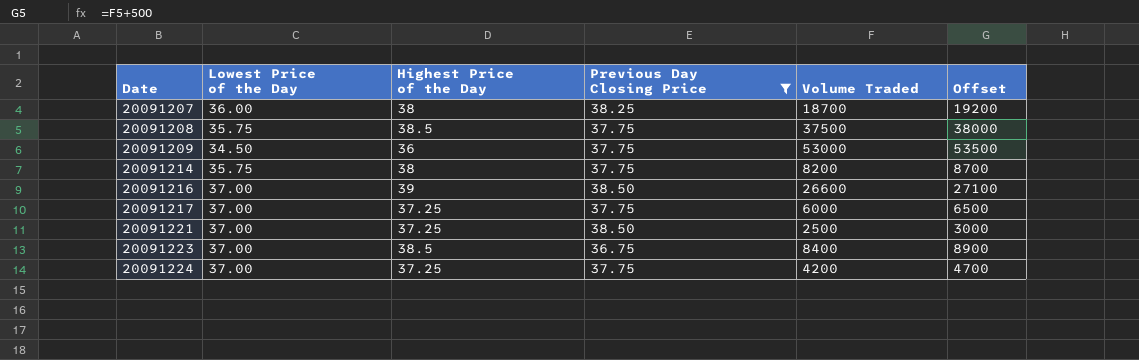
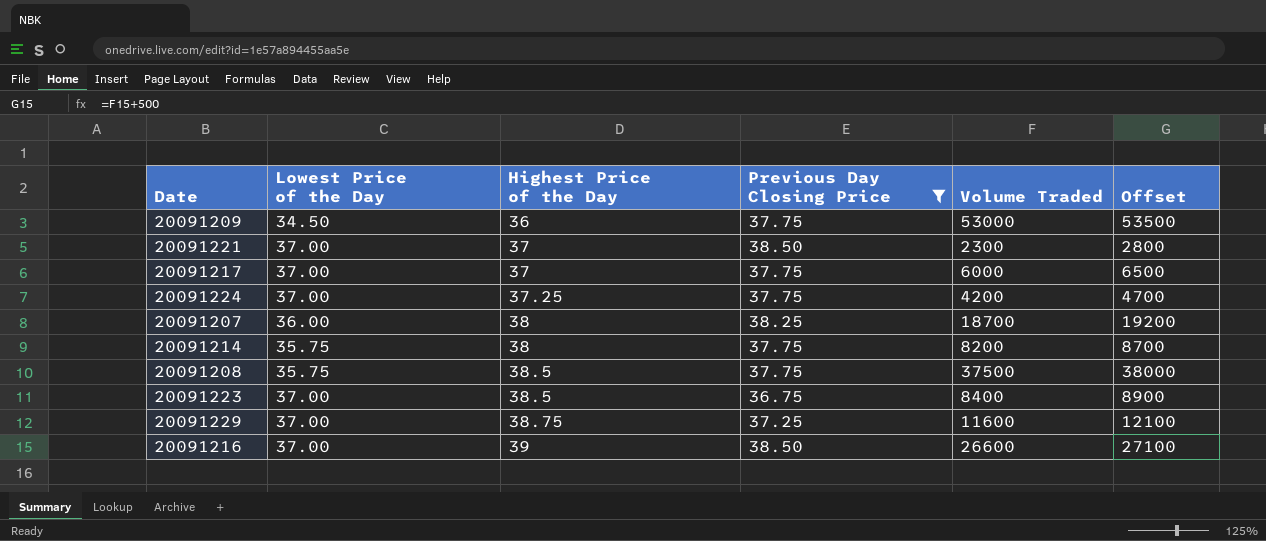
row order: Date ascending -> Highest Price of the Day ascending
20091221 | Highest Price of the Day: 37.25 -> 37
20091221 | Volume Traded: 2500 -> 2300
20091221 | Offset: 3000 -> 2800
20091217 | Highest Price of the Day: 37.25 -> 37
row 20091229: none -> 37.00 | 38.75 | 37.25 | 11600 | 12100

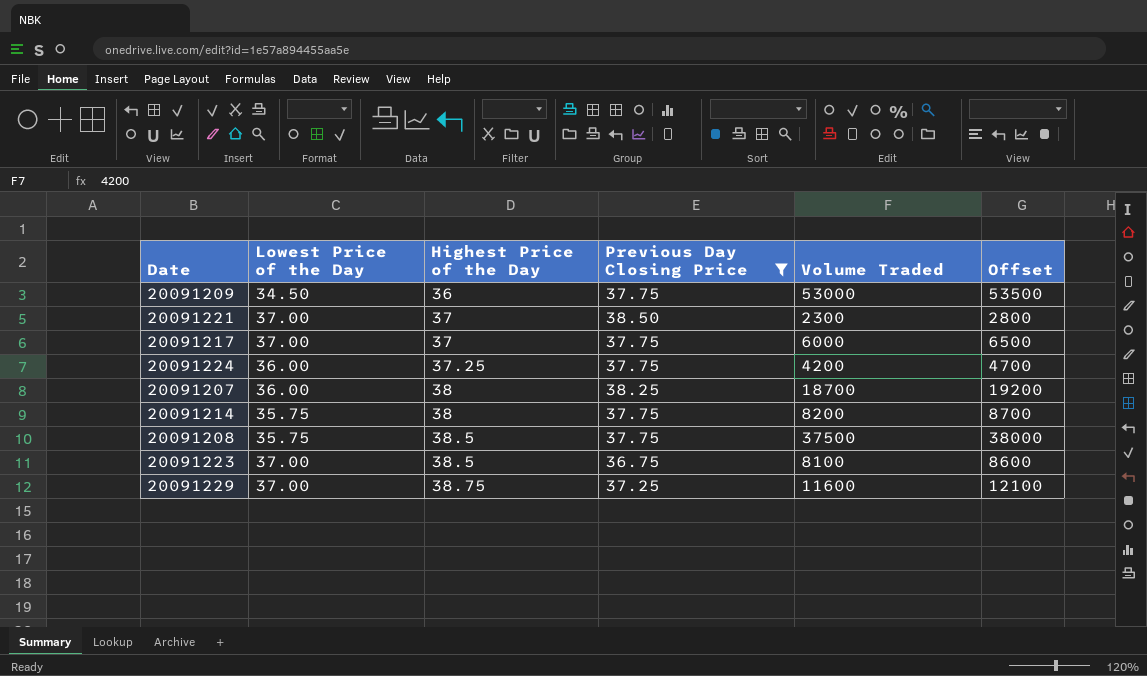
row 20091216: 37.00 | 39 | 38.50 | 26600 | 27100 -> none
20091224 | Lowest Price of the Day: 37.00 -> 36.00
20091223 | Volume Traded: 8400 -> 8100
20091223 | Offset: 8900 -> 8600

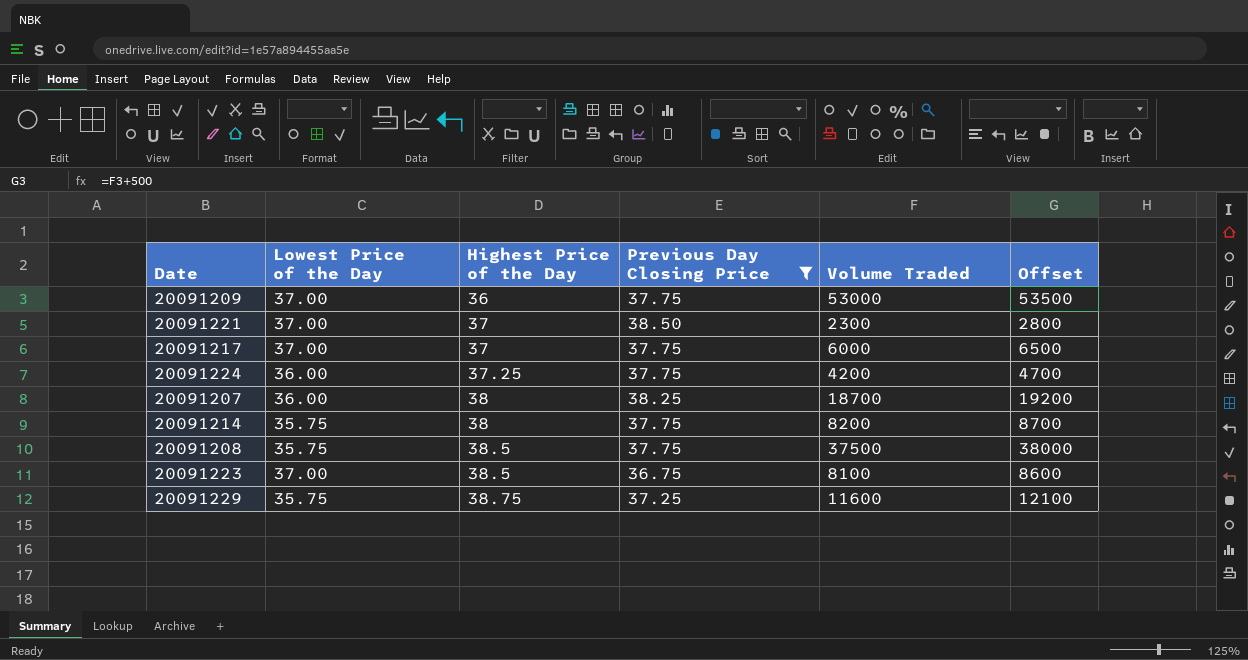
20091209 | Lowest Price of the Day: 34.50 -> 37.00
20091229 | Lowest Price of the Day: 37.00 -> 35.75

